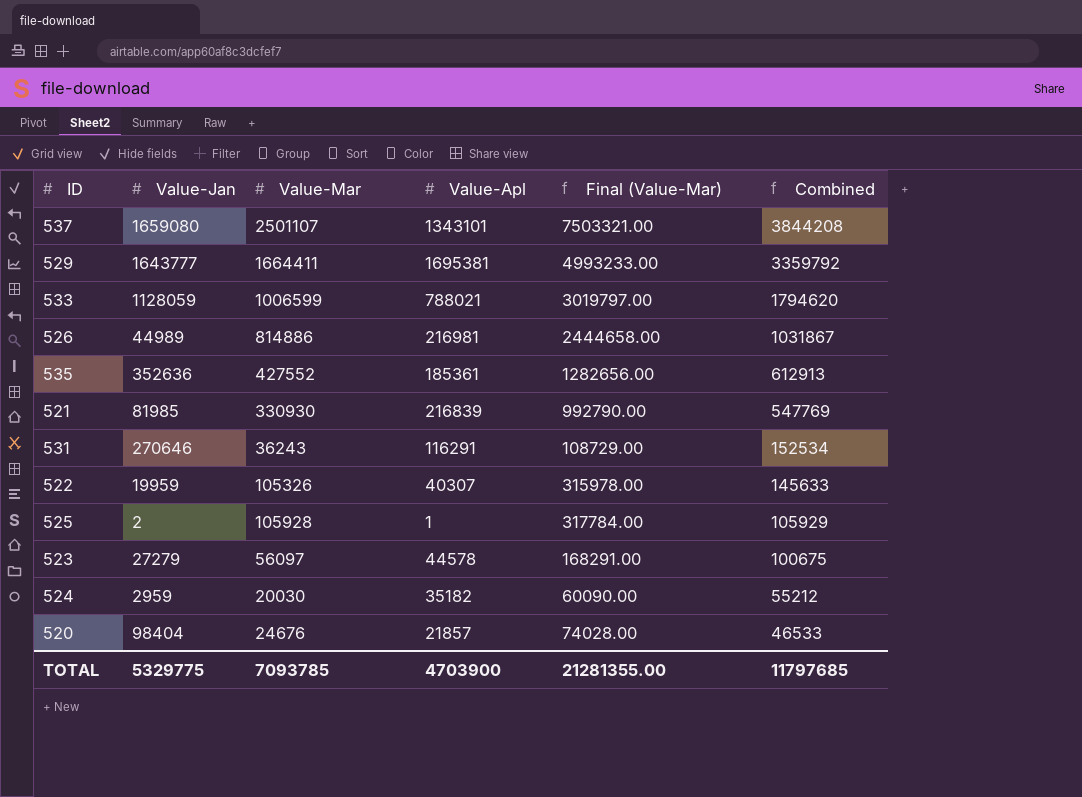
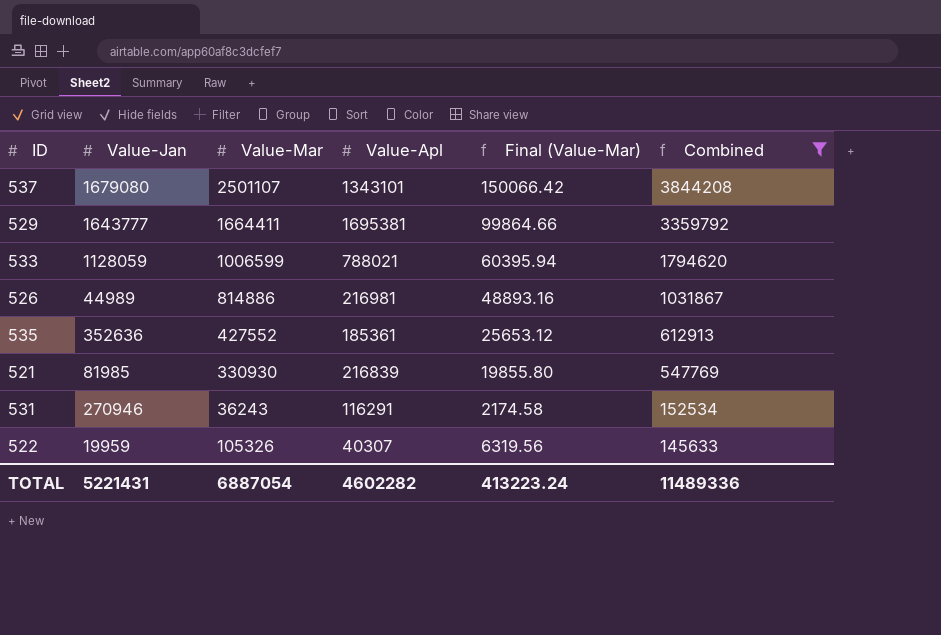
filter: none -> Combined >= 145633
column Final (Value-Mar) | formula: [Value-Mar] * 3 -> [Value-Mar] * 0.06
537 | Value-Jan: 1659080 -> 1679080
531 | Value-Jan: 270646 -> 270946
TOTAL | Value-Jan: 5329775 -> 5221431
TOTAL | Value-Mar: 7093785 -> 6887054
TOTAL | Value-Apl: 4703900 -> 4602282
TOTAL | Final (Value-Mar): 21281355.00 -> 413223.24
TOTAL | Combined: 11797685 -> 11489336

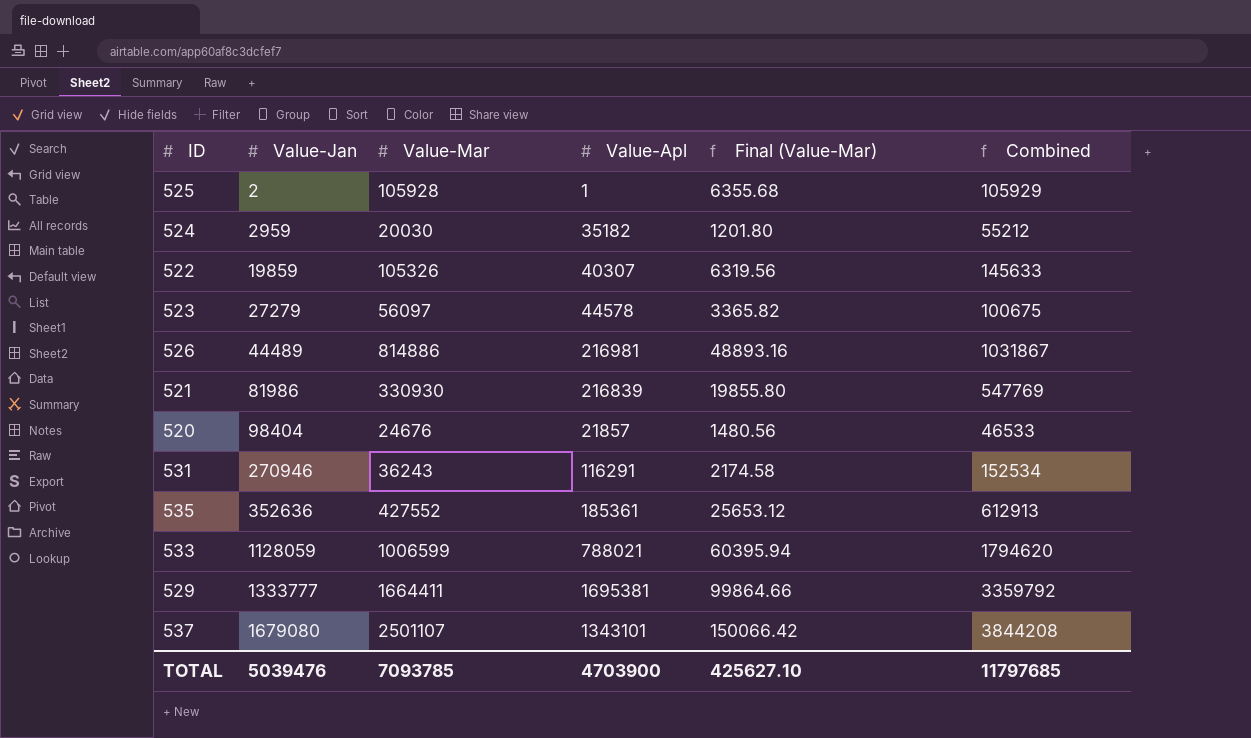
filter: Combined >= 145633 -> none
row order: Combined descending -> Value-Jan ascending
522 | Value-Jan: 19959 -> 19859
526 | Value-Jan: 44989 -> 44489
521 | Value-Jan: 81985 -> 81986
529 | Value-Jan: 1643777 -> 1333777
TOTAL | Value-Jan: 5221431 -> 5039476
TOTAL | Value-Mar: 6887054 -> 7093785
TOTAL | Value-Apl: 4602282 -> 4703900
TOTAL | Final (Value-Mar): 413223.24 -> 425627.10
TOTAL | Combined: 11489336 -> 11797685

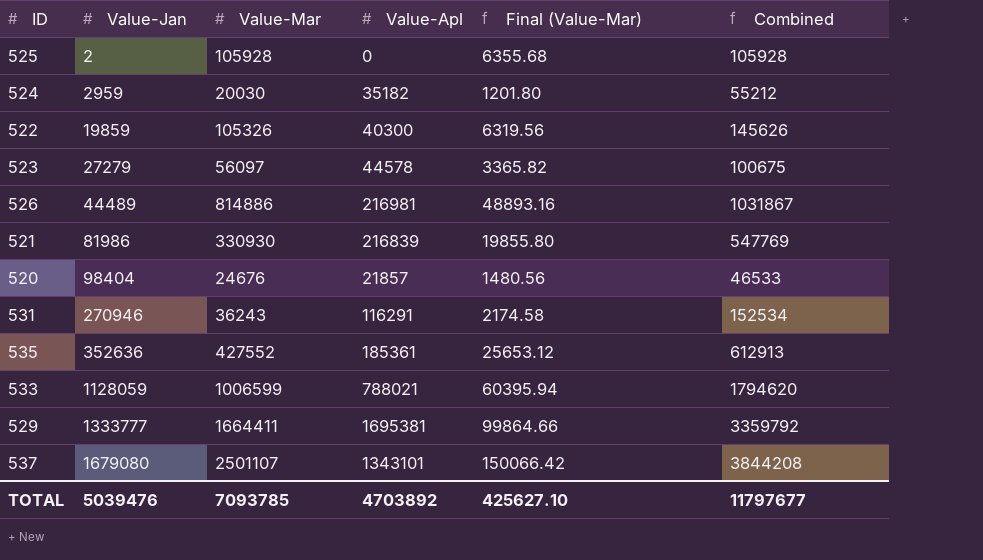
525 | Value-Apl: 1 -> 0
525 | Combined: 105929 -> 105928
522 | Value-Apl: 40307 -> 40300
522 | Combined: 145633 -> 145626
TOTAL | Value-Apl: 4703900 -> 4703892
TOTAL | Combined: 11797685 -> 11797677

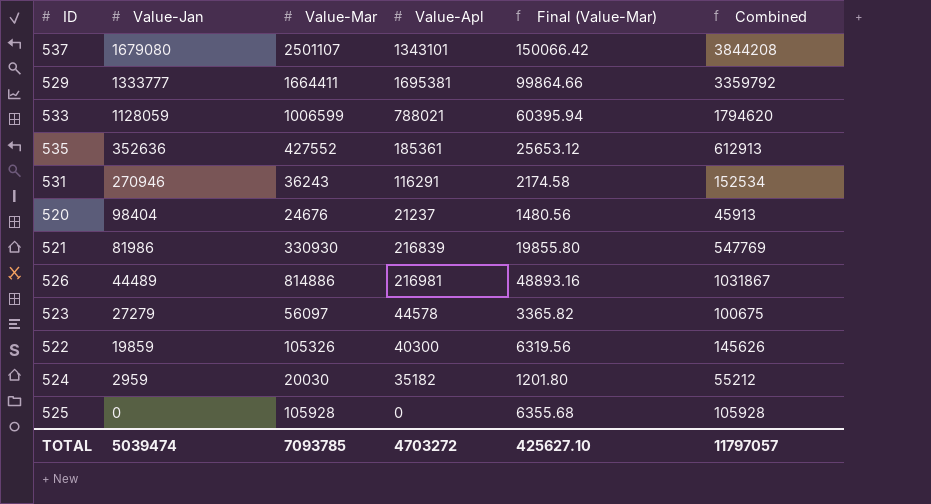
row order: Value-Jan ascending -> Value-Jan descending
520 | Value-Apl: 21857 -> 21237
520 | Combined: 46533 -> 45913
525 | Value-Jan: 2 -> 0
TOTAL | Value-Jan: 5039476 -> 5039474
TOTAL | Value-Apl: 4703892 -> 4703272
TOTAL | Combined: 11797677 -> 11797057

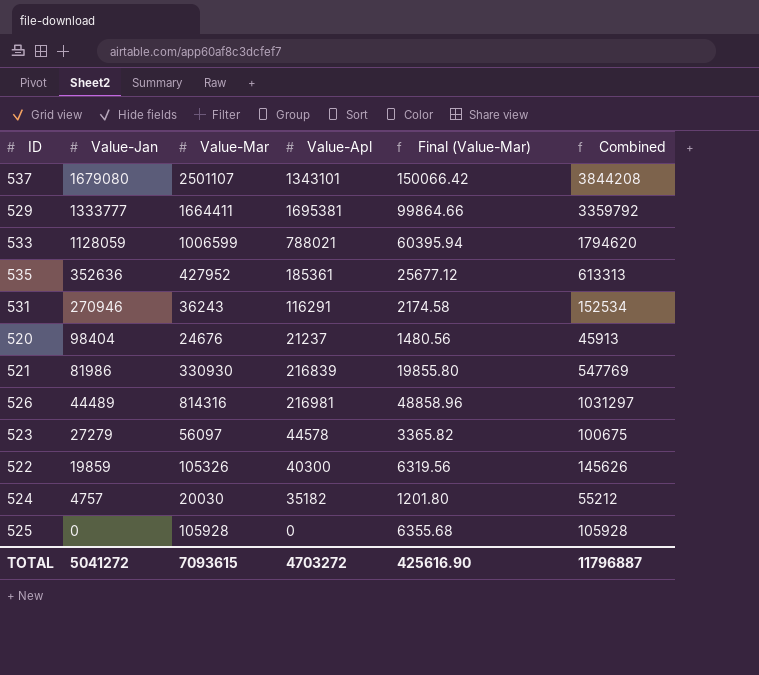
535 | Value-Mar: 427552 -> 427952
535 | Final (Value-Mar): 25653.12 -> 25677.12
535 | Combined: 612913 -> 613313
526 | Value-Mar: 814886 -> 814316
526 | Final (Value-Mar): 48893.16 -> 48858.96
526 | Combined: 1031867 -> 1031297
524 | Value-Jan: 2959 -> 4757
TOTAL | Value-Jan: 5039474 -> 5041272
TOTAL | Value-Mar: 7093785 -> 7093615
TOTAL | Final (Value-Mar): 425627.10 -> 425616.90
TOTAL | Combined: 11797057 -> 11796887

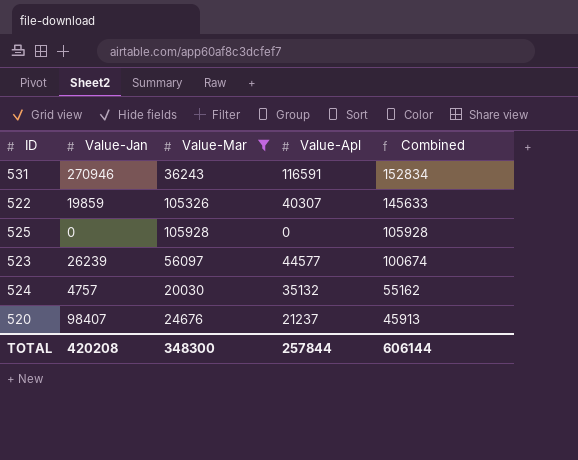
filter: none -> Value-Mar <= 105928
row order: Value-Jan descending -> Combined descending
column Final (Value-Mar) | formula: [Value-Mar] * 0.06 -> none
531 | Value-Apl: 116291 -> 116591
531 | Combined: 152534 -> 152834
522 | Value-Apl: 40300 -> 40307
522 | Combined: 145626 -> 145633
523 | Value-Jan: 27279 -> 26239
523 | Value-Apl: 44578 -> 44577
523 | Combined: 100675 -> 100674
524 | Value-Apl: 35182 -> 35132
524 | Combined: 55212 -> 55162
520 | Value-Jan: 98404 -> 98407
TOTAL | Value-Jan: 5041272 -> 420208
TOTAL | Value-Mar: 7093615 -> 348300
TOTAL | Value-Apl: 4703272 -> 257844
TOTAL | Combined: 11796887 -> 606144

